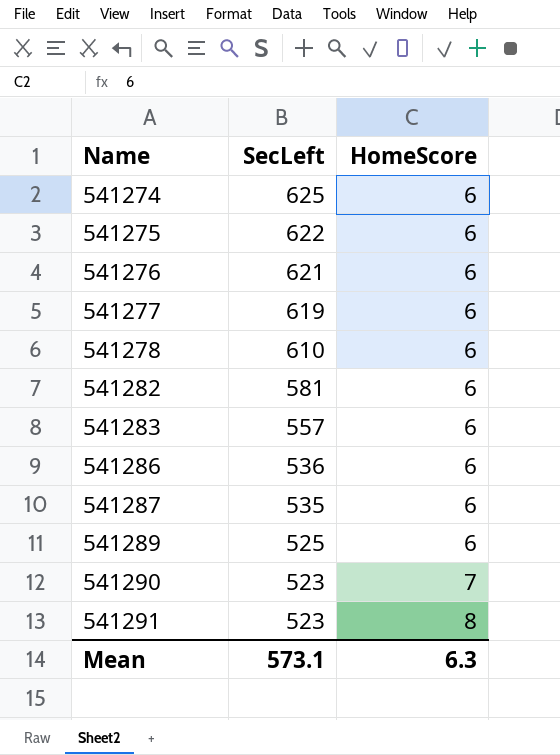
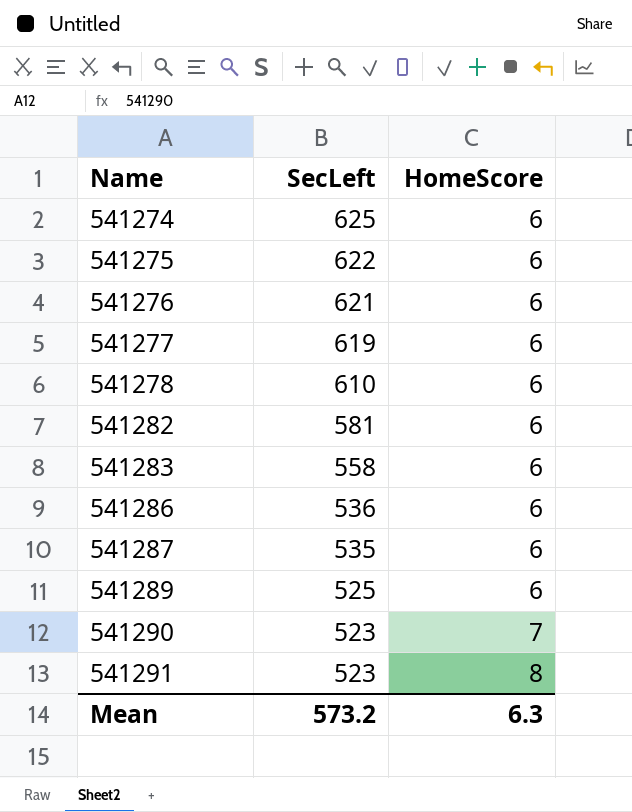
541283 | SecLeft: 557 -> 558
Mean | SecLeft: 573.1 -> 573.2

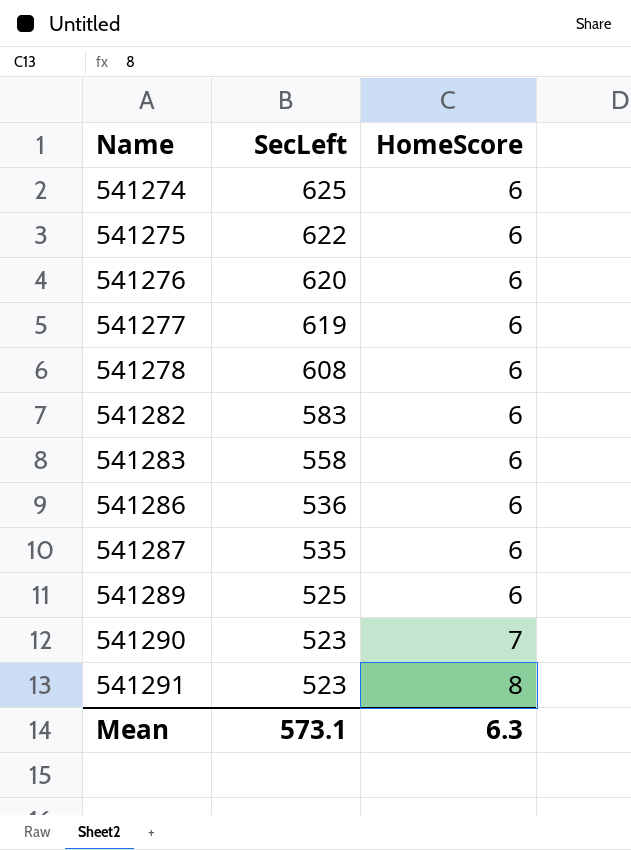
541276 | SecLeft: 621 -> 620
541278 | SecLeft: 610 -> 608
541282 | SecLeft: 581 -> 583
Mean | SecLeft: 573.2 -> 573.1

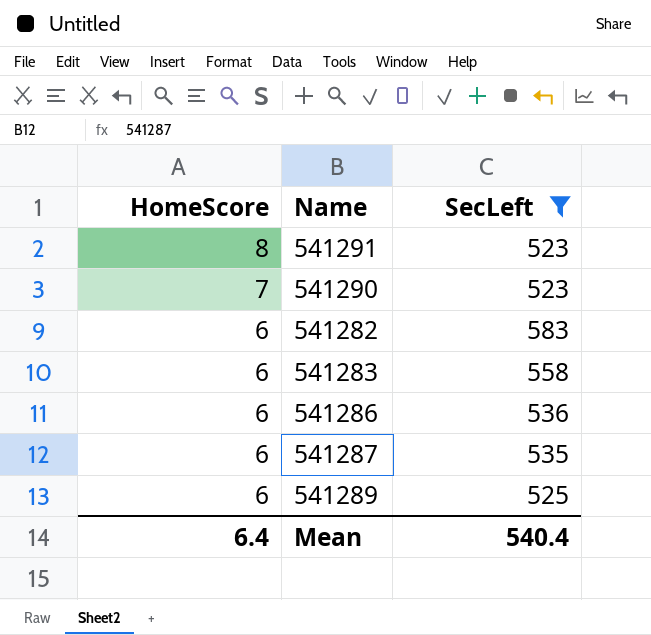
filter: none -> SecLeft <= 583
row order: Name ascending -> HomeScore descending
column HomeScore | position: 3 -> 1
Mean | HomeScore: 6.3 -> 6.4
Mean | SecLeft: 573.1 -> 540.4

